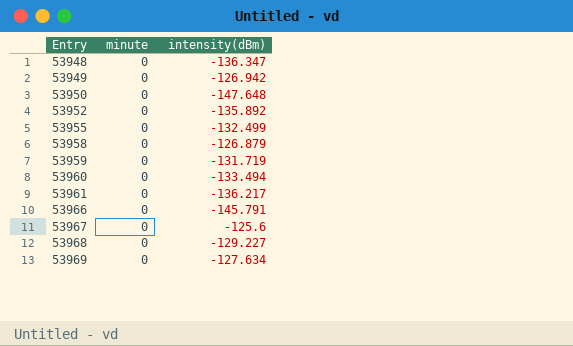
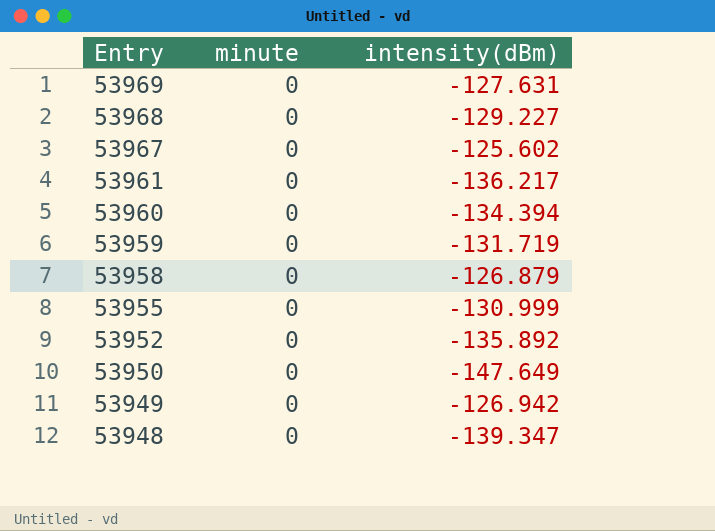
row order: Entry ascending -> Entry descending
row 53966: 0 | -145.791 -> none
53969 | intensity(dBm): -127.634 -> -127.631
53967 | intensity(dBm): -125.6 -> -125.602
53960 | intensity(dBm): -133.494 -> -134.394
53955 | intensity(dBm): -132.499 -> -130.999
53950 | intensity(dBm): -147.648 -> -147.649
53948 | intensity(dBm): -136.347 -> -139.347

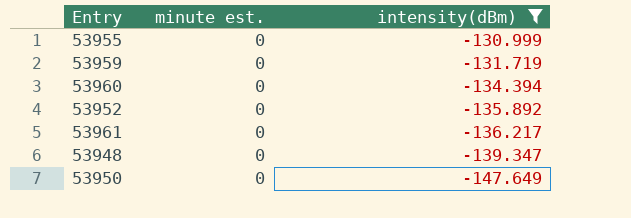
filter: none -> intensity(dBm) <= -130.999
row order: Entry descending -> intensity(dBm) descending
column name: minute -> minute est.

